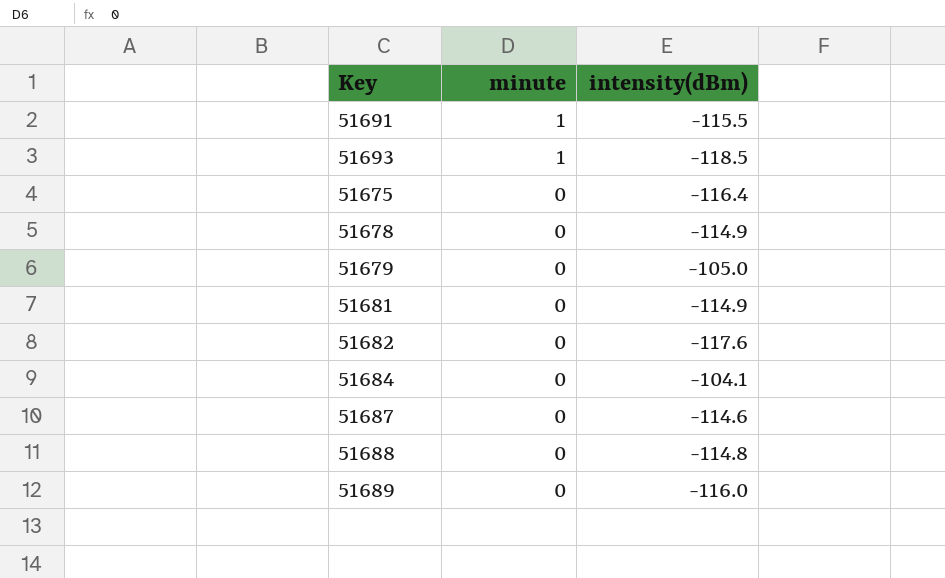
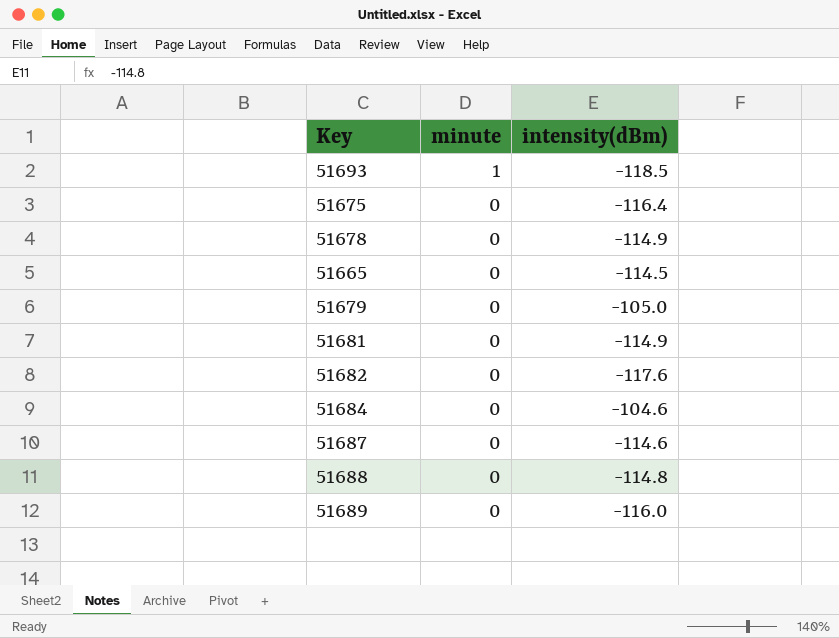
row 51691: 1 | -115.5 -> none
row 51665: none -> 0 | -114.5
51684 | intensity(dBm): -104.1 -> -104.6

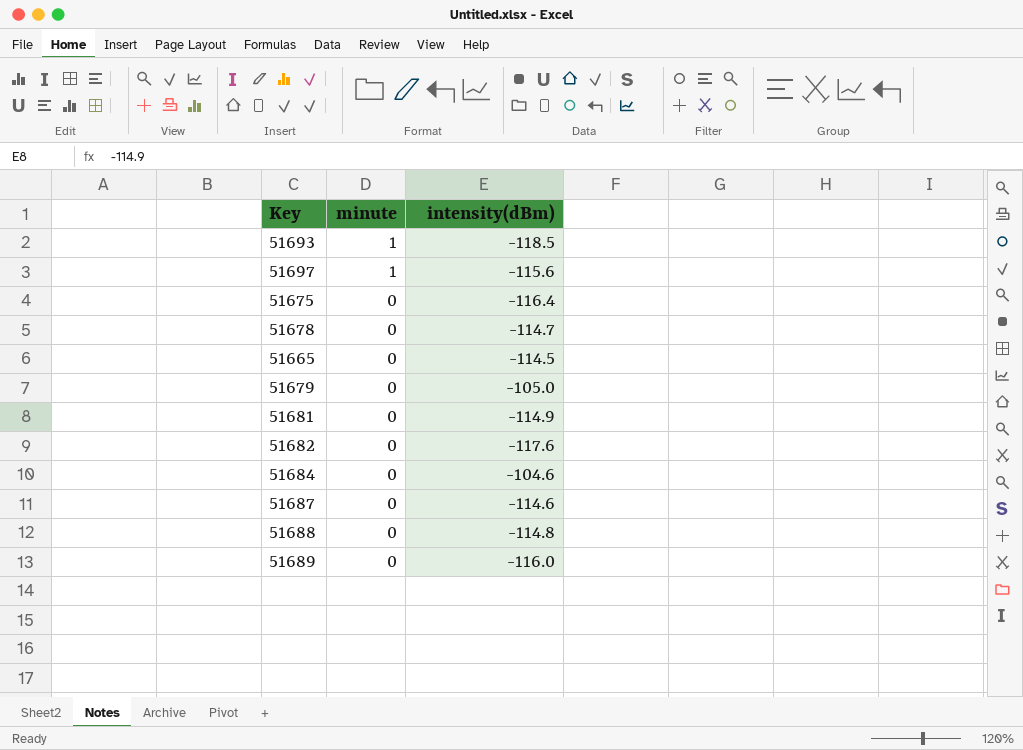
row 51697: none -> 1 | -115.6
51678 | intensity(dBm): -114.9 -> -114.7

